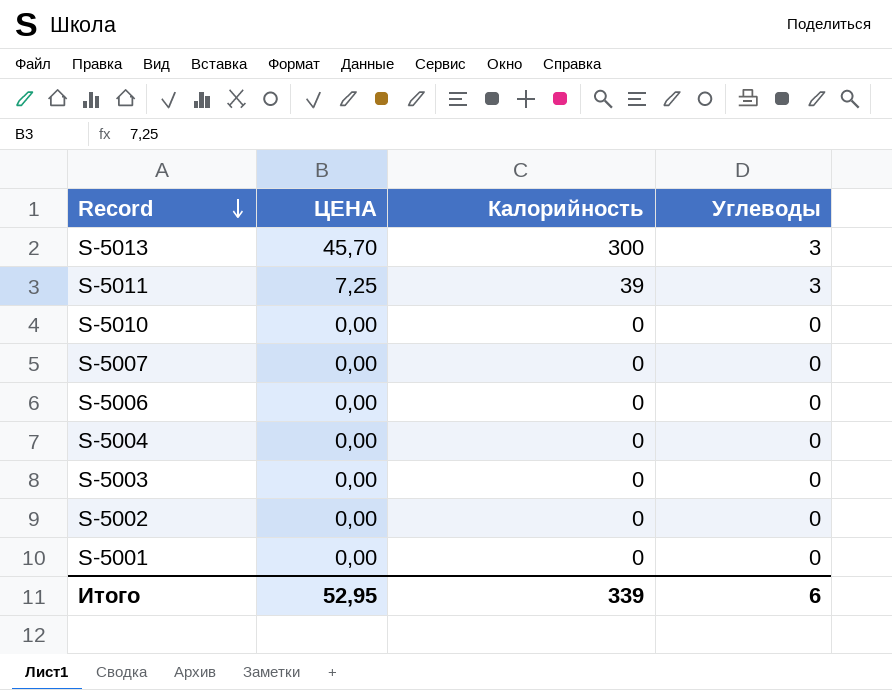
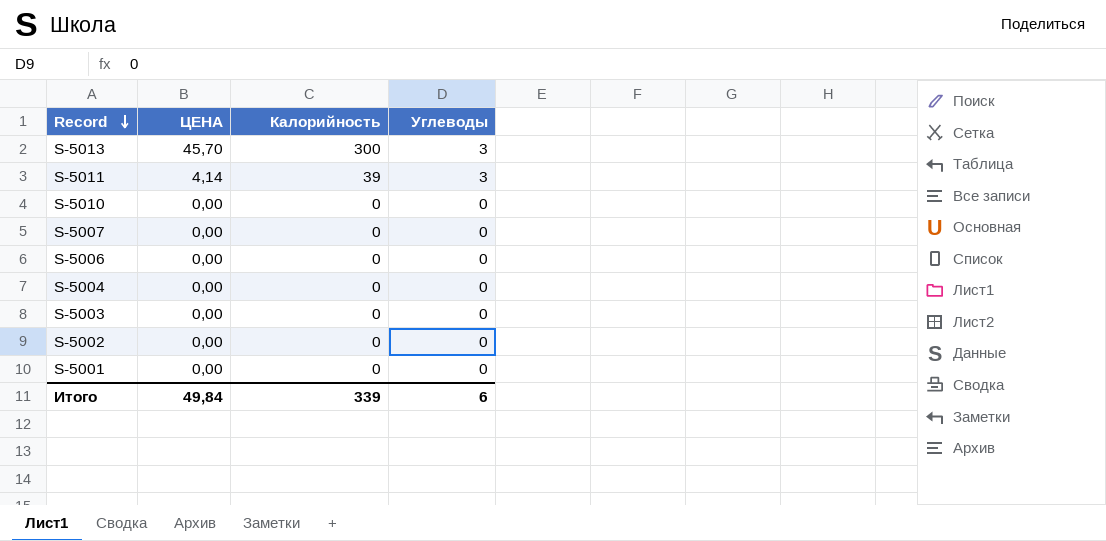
S-5011 | ЦЕНА: 7,25 -> 4,14
Итого | ЦЕНА: 52,95 -> 49,84

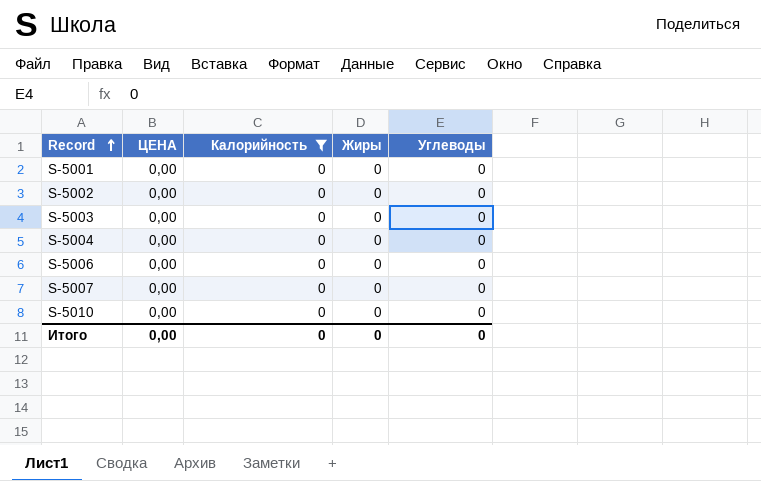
filter: none -> Калорийность = 0
row order: Record descending -> Record ascending
column Жиры | position: none -> 4
Итого | ЦЕНА: 49,84 -> 0,00
Итого | Калорийность: 339 -> 0
Итого | Углеводы: 6 -> 0

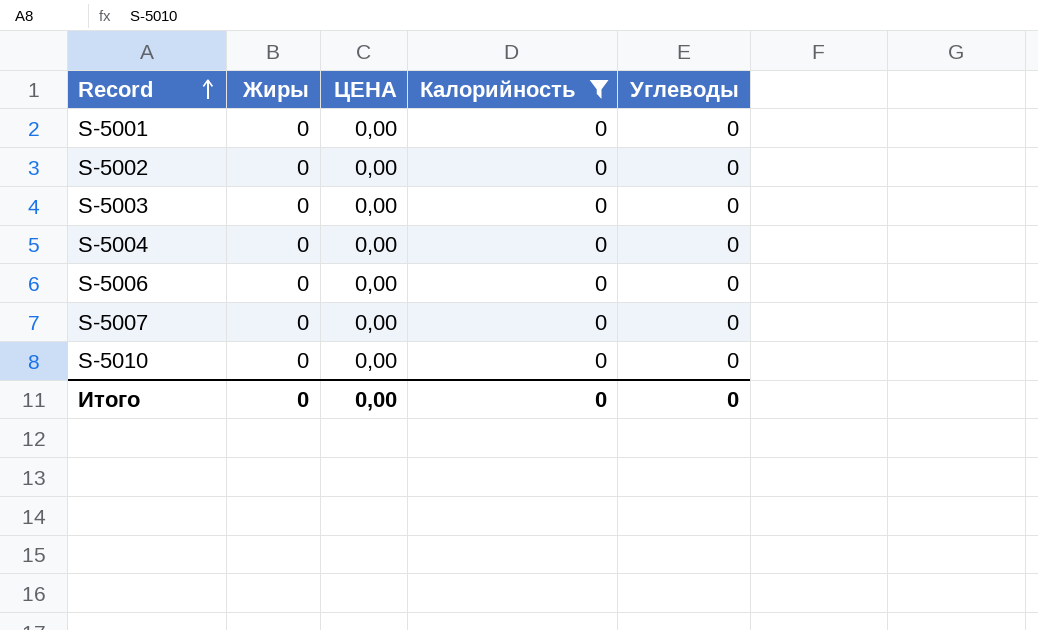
column Жиры | position: 4 -> 2

